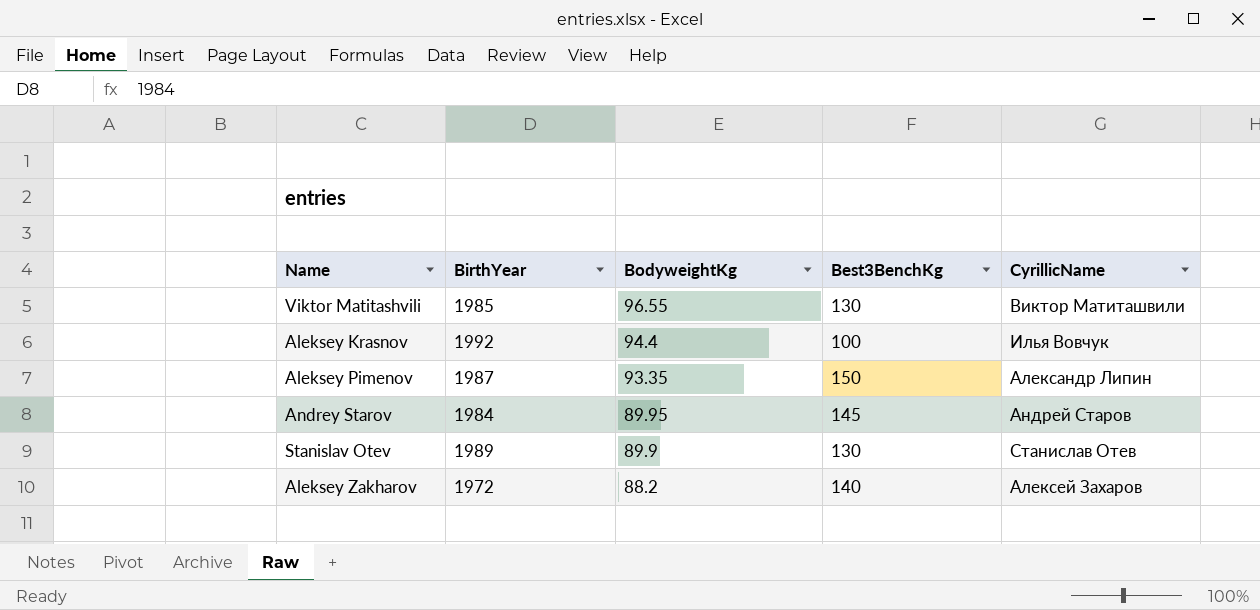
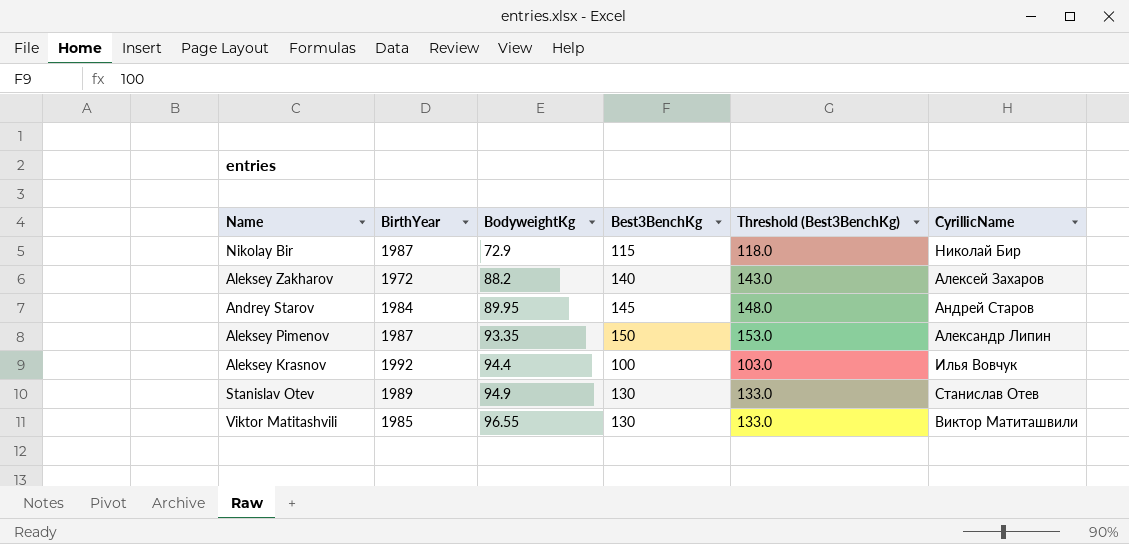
row order: BodyweightKg descending -> BodyweightKg ascending
column Threshold (Best3BenchKg) | formula: none -> [Best3BenchKg] + 3
row Nikolay Bir: none -> 1987 | 72.9 | 115 | 118.0 | Николай Бир
Stanislav Otev | BodyweightKg: 89.9 -> 94.9

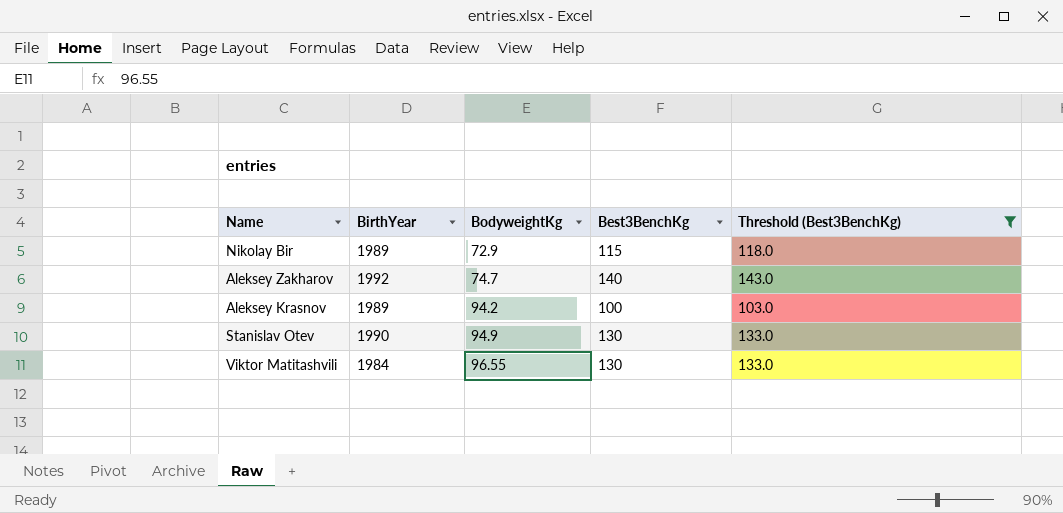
filter: none -> Threshold (Best3BenchKg) <= 143.0
column CyrillicName | position: 6 -> none
Nikolay Bir | BirthYear: 1987 -> 1989
Aleksey Zakharov | BirthYear: 1972 -> 1992
Aleksey Zakharov | BodyweightKg: 88.2 -> 74.7
Aleksey Krasnov | BirthYear: 1992 -> 1989
Aleksey Krasnov | BodyweightKg: 94.4 -> 94.2
Stanislav Otev | BirthYear: 1989 -> 1990
Viktor Matitashvili | BirthYear: 1985 -> 1984

